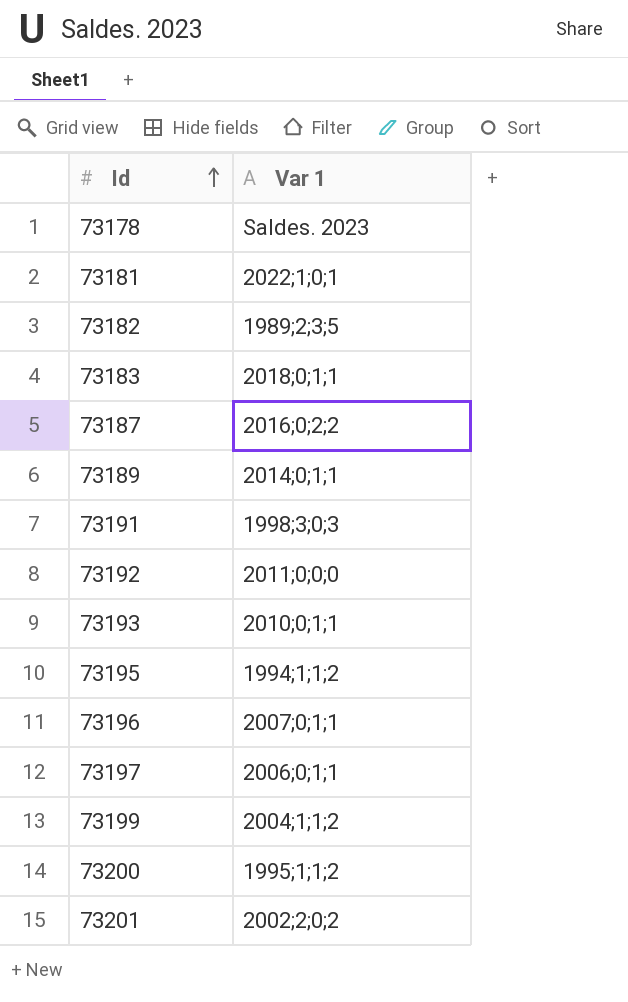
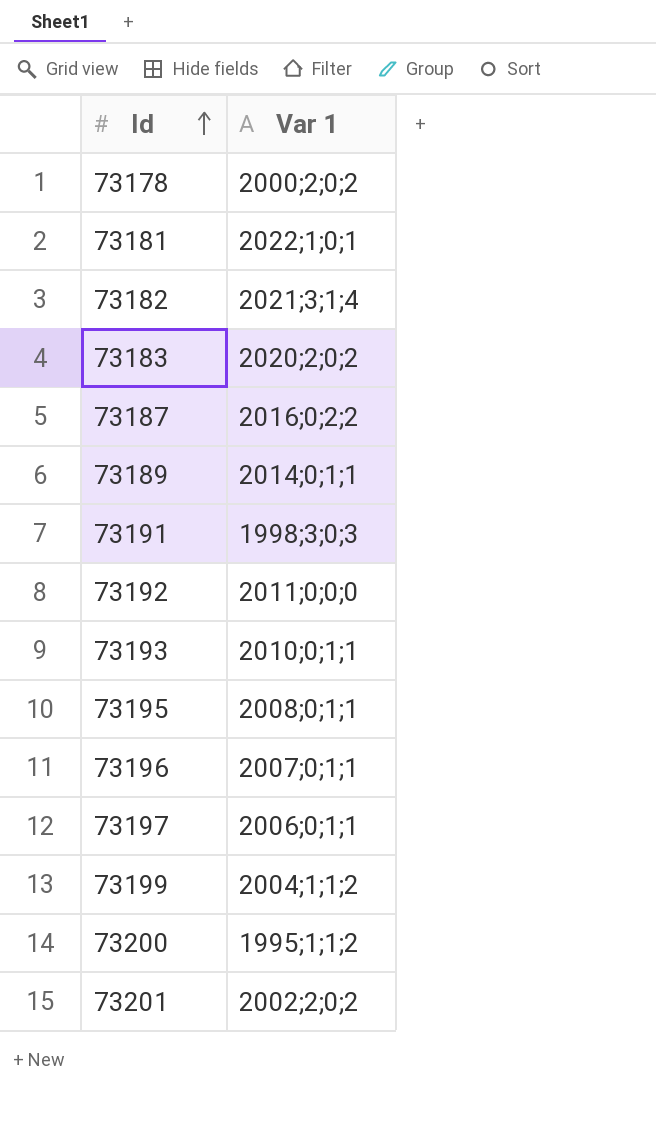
73178 | Var 1: Saldes. 2023 -> 2000;2;0;2
73182 | Var 1: 1989;2;3;5 -> 2021;3;1;4
73183 | Var 1: 2018;0;1;1 -> 2020;2;0;2
73195 | Var 1: 1994;1;1;2 -> 2008;0;1;1

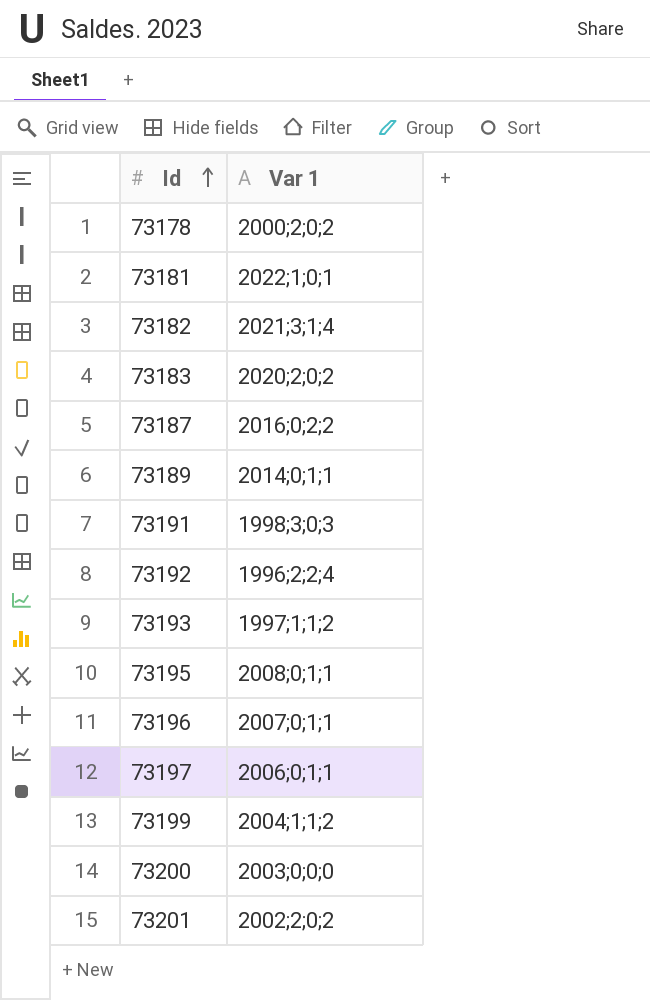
73192 | Var 1: 2011;0;0;0 -> 1996;2;2;4
73193 | Var 1: 2010;0;1;1 -> 1997;1;1;2
73200 | Var 1: 1995;1;1;2 -> 2003;0;0;0

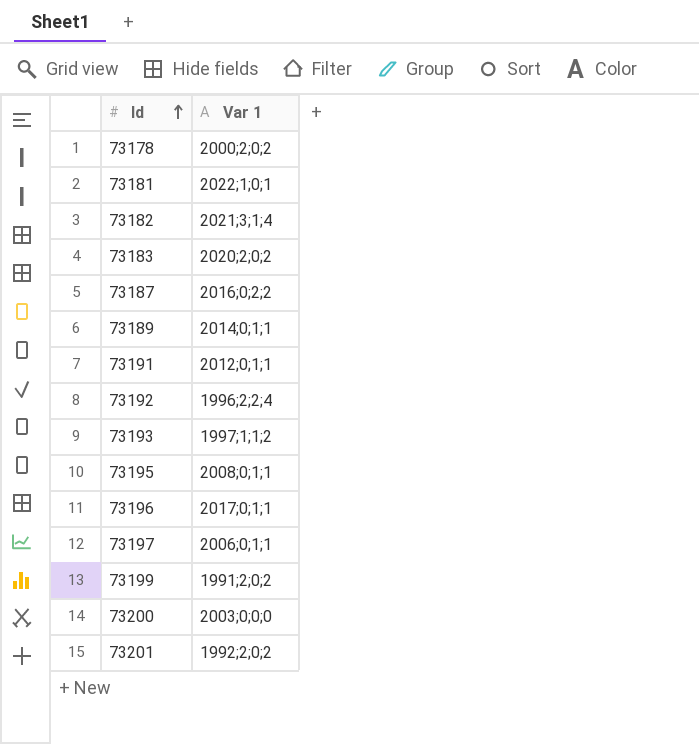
73191 | Var 1: 1998;3;0;3 -> 2012;0;1;1
73196 | Var 1: 2007;0;1;1 -> 2017;0;1;1
73199 | Var 1: 2004;1;1;2 -> 1991;2;0;2
73201 | Var 1: 2002;2;0;2 -> 1992;2;0;2

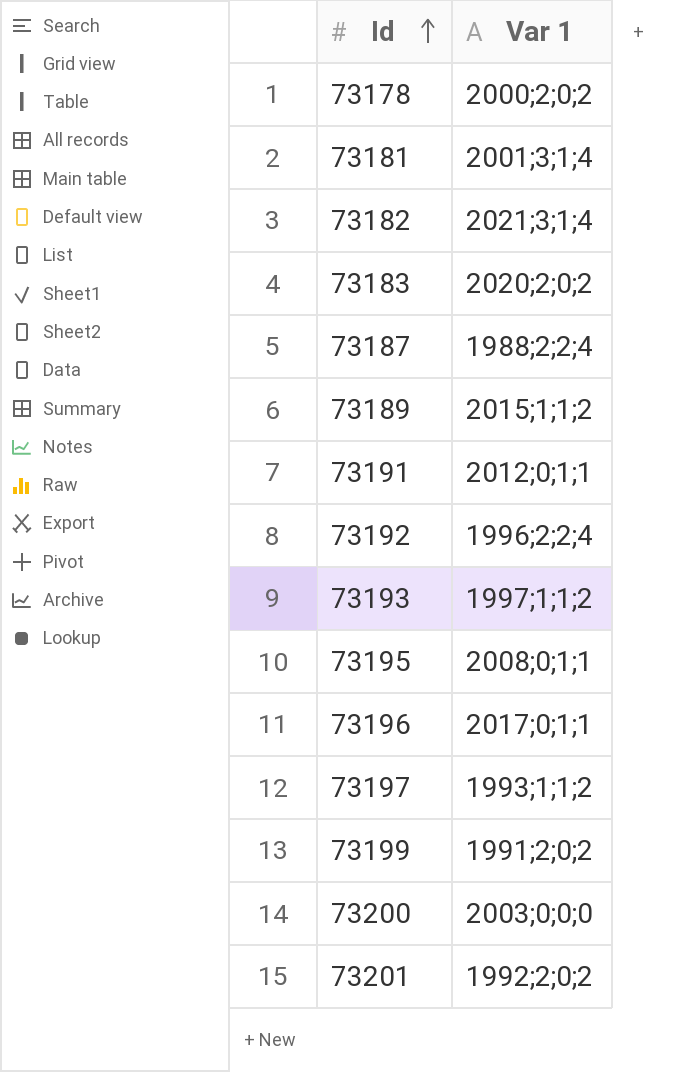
73181 | Var 1: 2022;1;0;1 -> 2001;3;1;4
73187 | Var 1: 2016;0;2;2 -> 1988;2;2;4
73189 | Var 1: 2014;0;1;1 -> 2015;1;1;2
73197 | Var 1: 2006;0;1;1 -> 1993;1;1;2

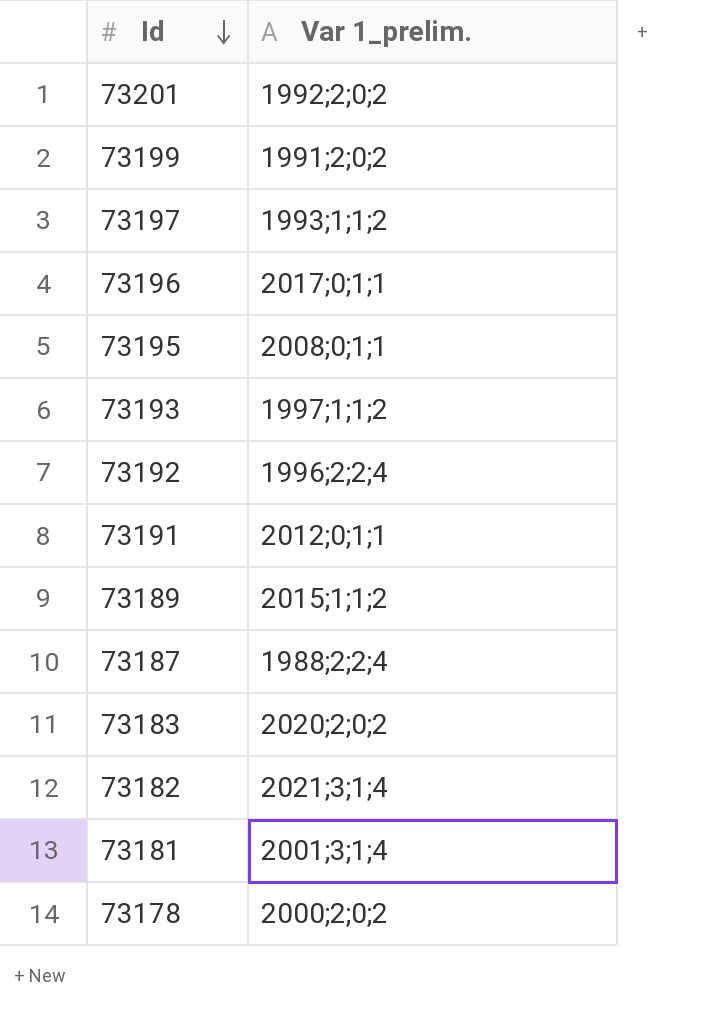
row order: Id ascending -> Id descending
column name: Var 1 -> Var 1_prelim.
row 73200: 2003;0;0;0 -> none

